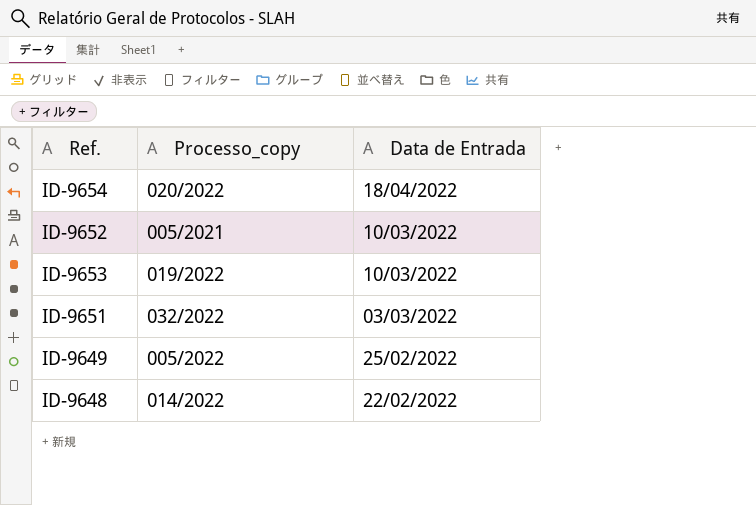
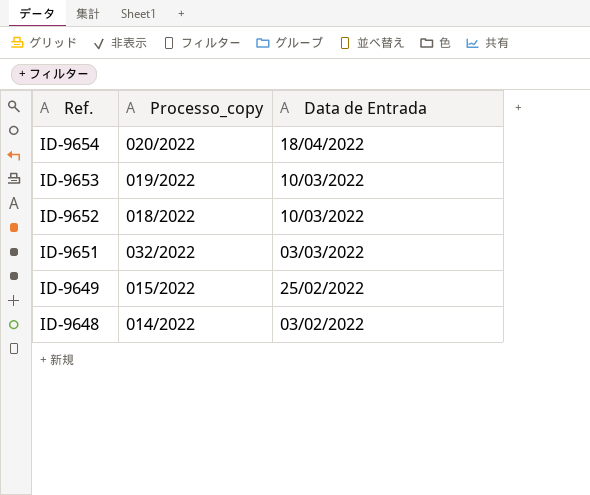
row order: Data de Entrada descending -> Ref. descending
ID-9652 | Processo_copy: 005/2021 -> 018/2022
ID-9649 | Processo_copy: 005/2022 -> 015/2022
ID-9648 | Data de Entrada: 22/02/2022 -> 03/02/2022

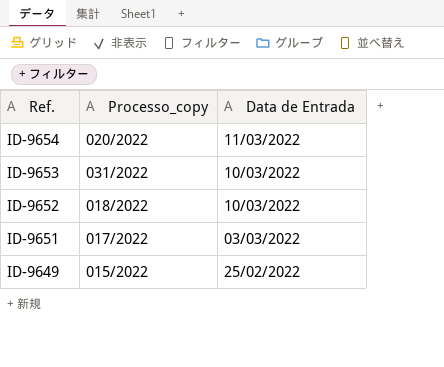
row ID-9648: 014/2022 | 03/02/2022 -> none
ID-9654 | Data de Entrada: 18/04/2022 -> 11/03/2022
ID-9653 | Processo_copy: 019/2022 -> 031/2022
ID-9651 | Processo_copy: 032/2022 -> 017/2022

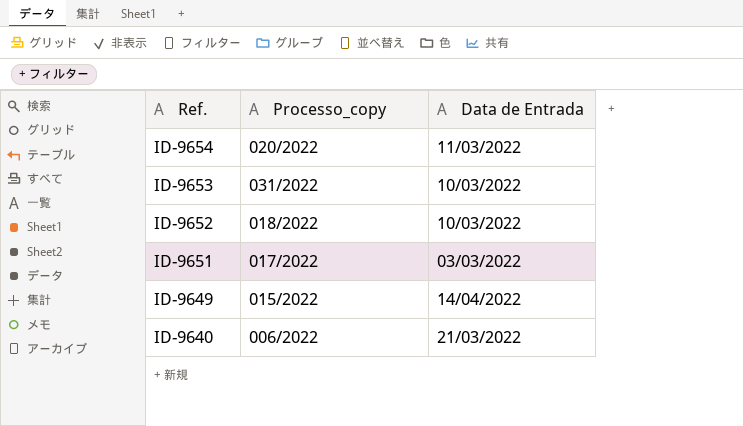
ID-9649 | Data de Entrada: 25/02/2022 -> 14/04/2022
row ID-9640: none -> 006/2022 | 21/03/2022

